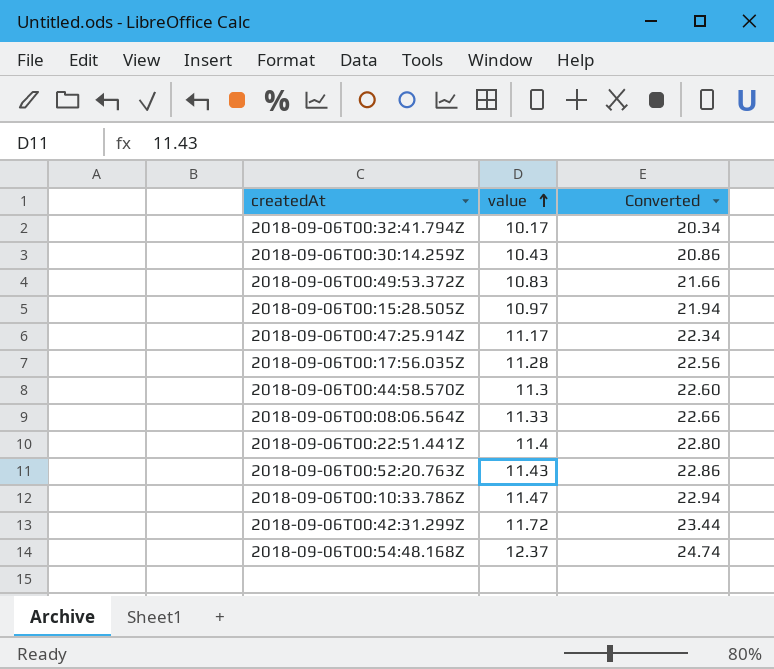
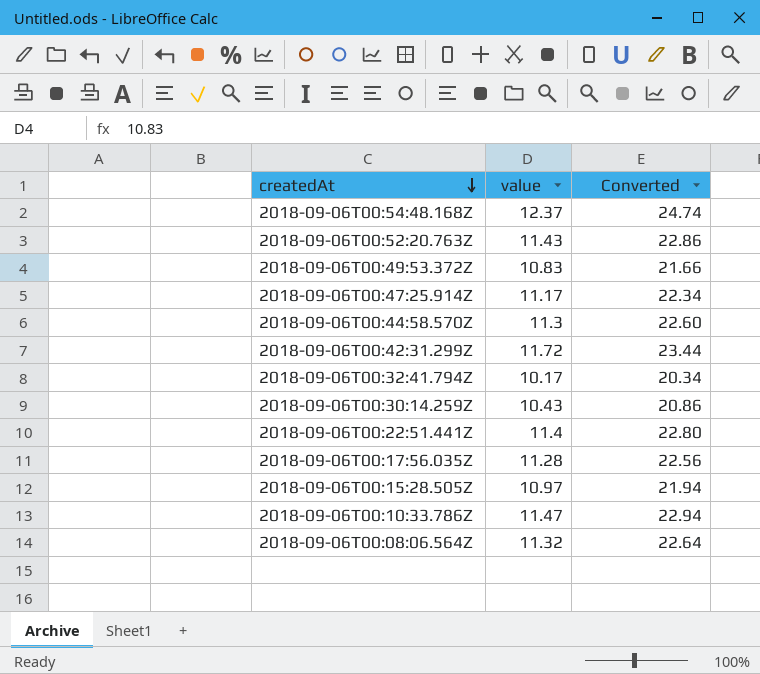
row order: value ascending -> createdAt descending
2018-09-06T00:08:06.564Z | value: 11.33 -> 11.32
2018-09-06T00:08:06.564Z | Converted: 22.66 -> 22.64

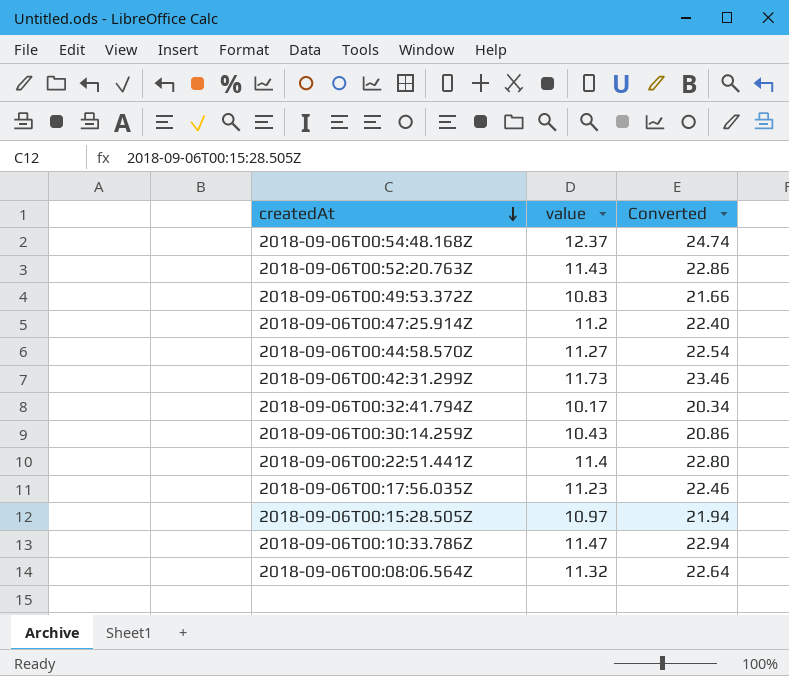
2018-09-06T00:47:25.914Z | value: 11.17 -> 11.2
2018-09-06T00:47:25.914Z | Converted: 22.34 -> 22.40
2018-09-06T00:44:58.570Z | value: 11.3 -> 11.27
2018-09-06T00:44:58.570Z | Converted: 22.60 -> 22.54
2018-09-06T00:42:31.299Z | value: 11.72 -> 11.73
2018-09-06T00:42:31.299Z | Converted: 23.44 -> 23.46
2018-09-06T00:17:56.035Z | value: 11.28 -> 11.23
2018-09-06T00:17:56.035Z | Converted: 22.56 -> 22.46

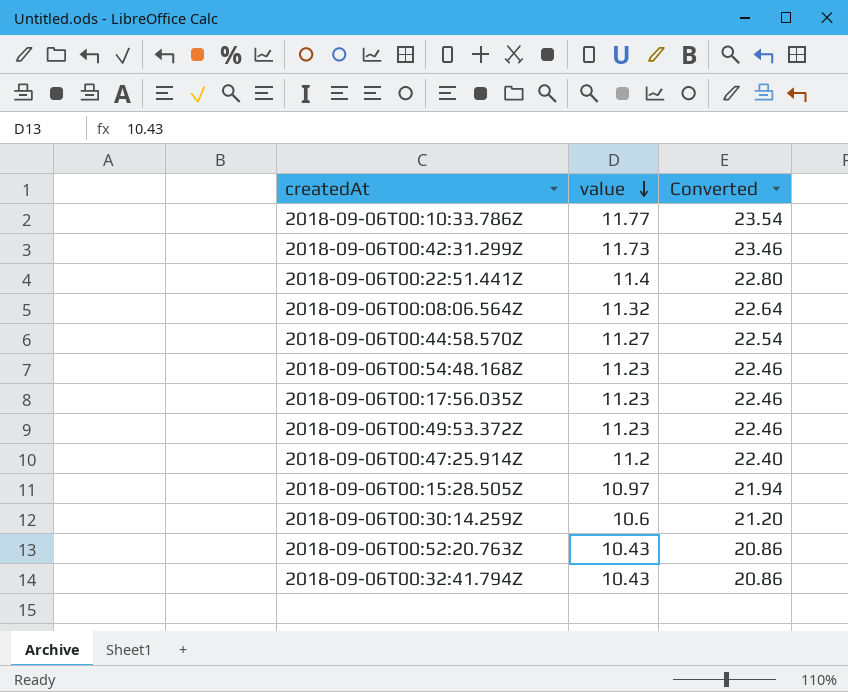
row order: createdAt descending -> value descending
2018-09-06T00:10:33.786Z | value: 11.47 -> 11.77
2018-09-06T00:10:33.786Z | Converted: 22.94 -> 23.54
2018-09-06T00:54:48.168Z | value: 12.37 -> 11.23
2018-09-06T00:54:48.168Z | Converted: 24.74 -> 22.46
2018-09-06T00:49:53.372Z | value: 10.83 -> 11.23
2018-09-06T00:49:53.372Z | Converted: 21.66 -> 22.46
2018-09-06T00:30:14.259Z | value: 10.43 -> 10.6
2018-09-06T00:30:14.259Z | Converted: 20.86 -> 21.20
2018-09-06T00:52:20.763Z | value: 11.43 -> 10.43
2018-09-06T00:52:20.763Z | Converted: 22.86 -> 20.86
2018-09-06T00:32:41.794Z | value: 10.17 -> 10.43
2018-09-06T00:32:41.794Z | Converted: 20.34 -> 20.86

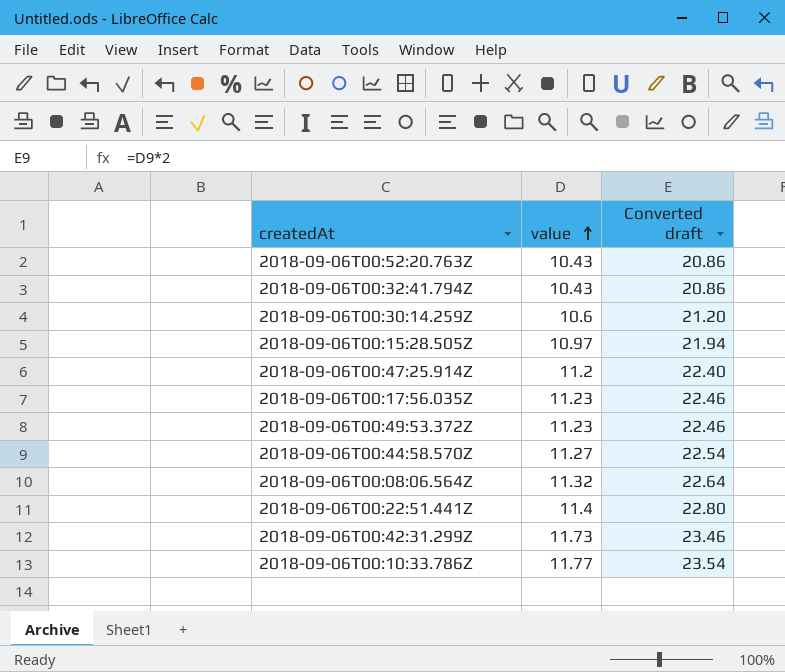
row order: value descending -> value ascending
column name: Converted -> Converted draft
row 2018-09-06T00:54:48.168Z: 11.23 | 22.46 -> none

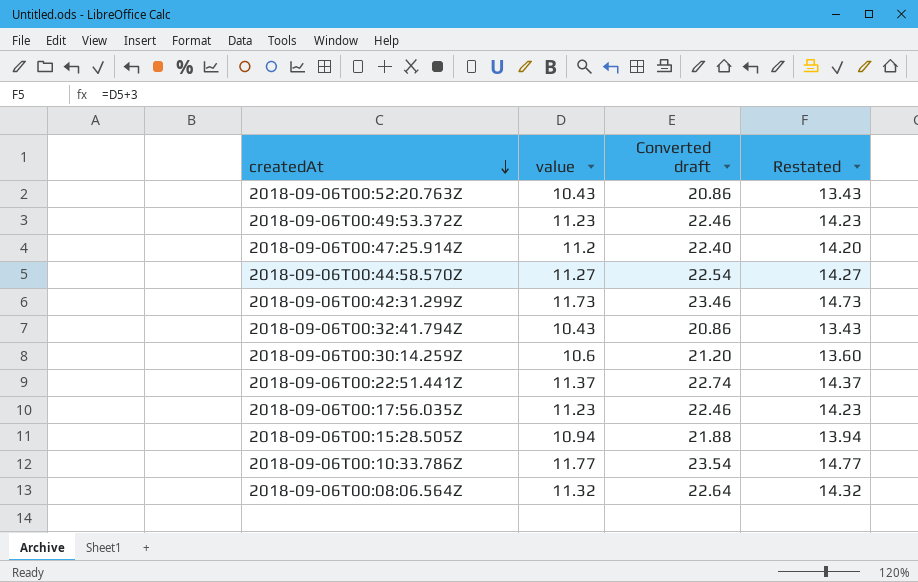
row order: value ascending -> createdAt descending
column Restated | formula: none -> [value] + 3
2018-09-06T00:22:51.441Z | value: 11.4 -> 11.37
2018-09-06T00:22:51.441Z | Converted draft: 22.80 -> 22.74
2018-09-06T00:15:28.505Z | value: 10.97 -> 10.94
2018-09-06T00:15:28.505Z | Converted draft: 21.94 -> 21.88

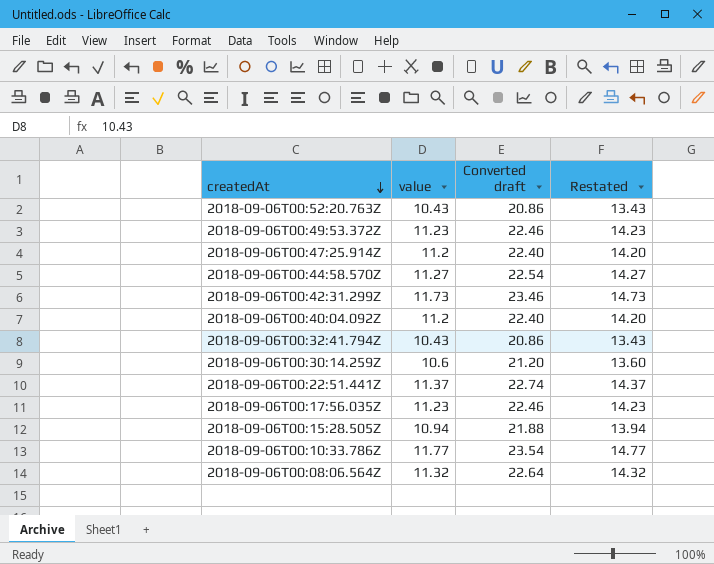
row 2018-09-06T00:40:04.092Z: none -> 11.2 | 22.40 | 14.20

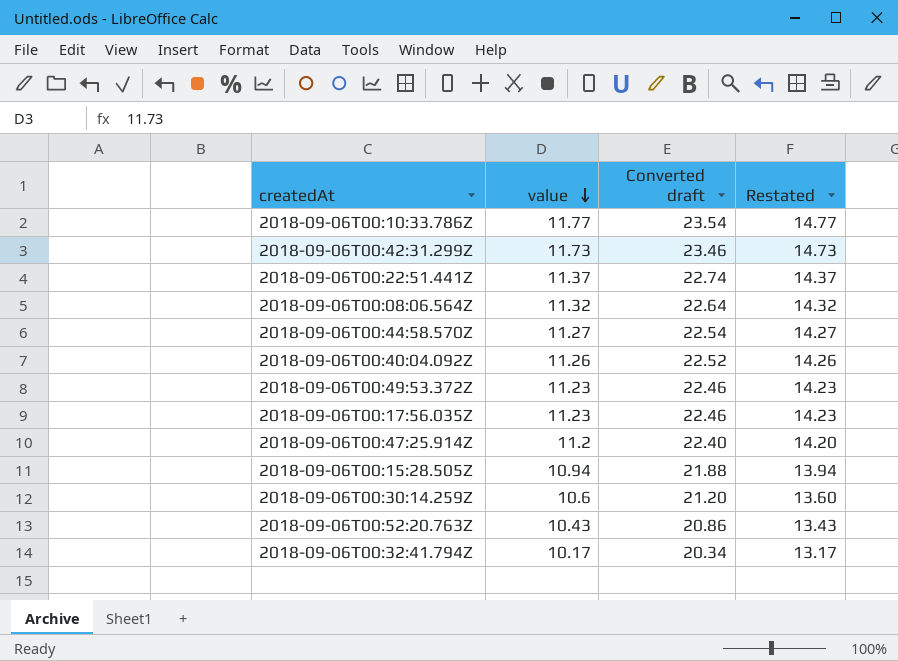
row order: createdAt descending -> value descending
2018-09-06T00:40:04.092Z | value: 11.2 -> 11.26
2018-09-06T00:40:04.092Z | Converted draft: 22.40 -> 22.52
2018-09-06T00:40:04.092Z | Restated: 14.20 -> 14.26
2018-09-06T00:32:41.794Z | value: 10.43 -> 10.17
2018-09-06T00:32:41.794Z | Converted draft: 20.86 -> 20.34
2018-09-06T00:32:41.794Z | Restated: 13.43 -> 13.17

